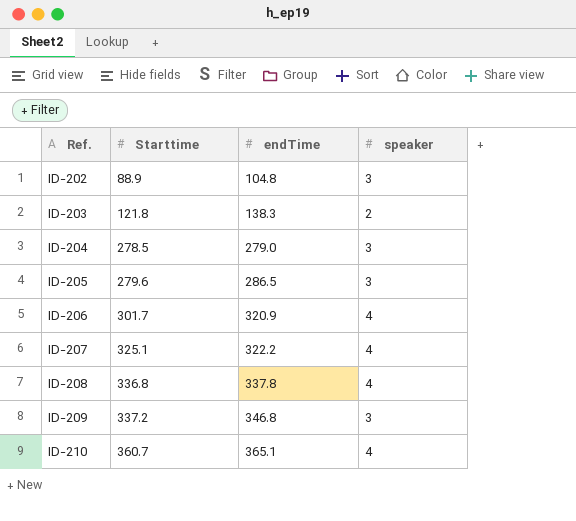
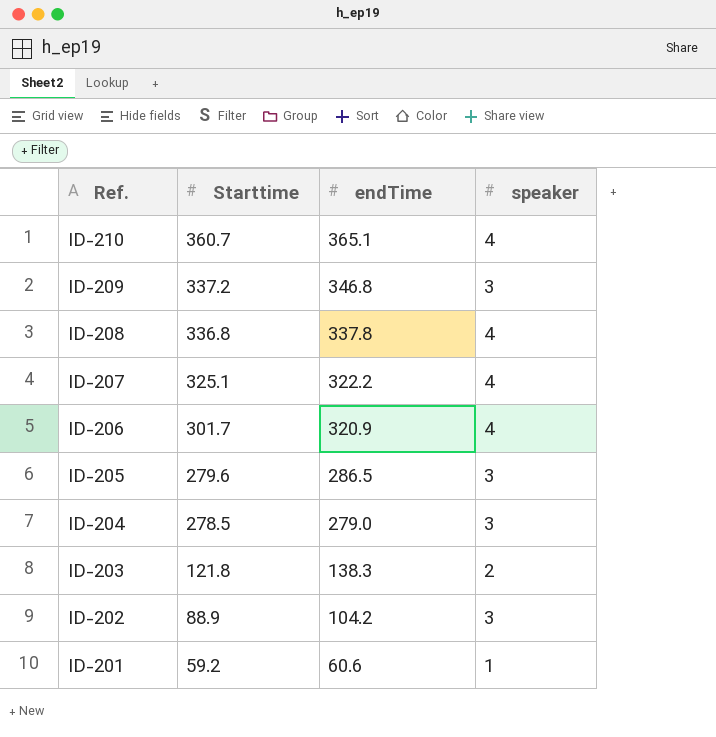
row order: Ref. ascending -> Ref. descending
ID-202 | endTime: 104.8 -> 104.2
row ID-201: none -> 59.2 | 60.6 | 1

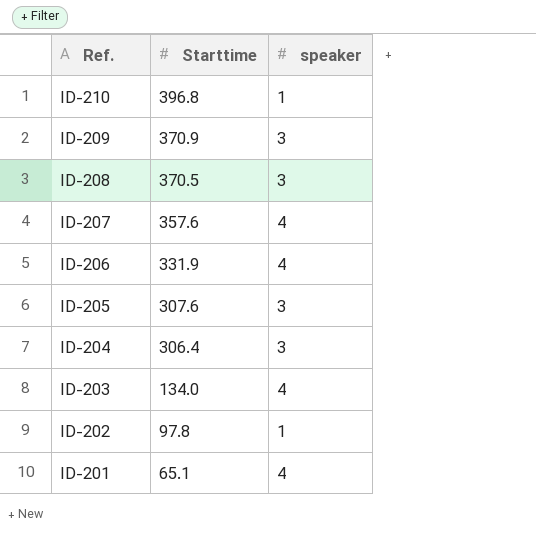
column endTime | position: 3 -> none
ID-210 | Starttime: 360.7 -> 396.8
ID-210 | speaker: 4 -> 1
ID-209 | Starttime: 337.2 -> 370.9
ID-208 | Starttime: 336.8 -> 370.5
ID-208 | speaker: 4 -> 3
ID-207 | Starttime: 325.1 -> 357.6
ID-206 | Starttime: 301.7 -> 331.9
ID-205 | Starttime: 279.6 -> 307.6
ID-204 | Starttime: 278.5 -> 306.4
ID-203 | Starttime: 121.8 -> 134.0
ID-203 | speaker: 2 -> 4
ID-202 | Starttime: 88.9 -> 97.8
ID-202 | speaker: 3 -> 1
ID-201 | Starttime: 59.2 -> 65.1
ID-201 | speaker: 1 -> 4

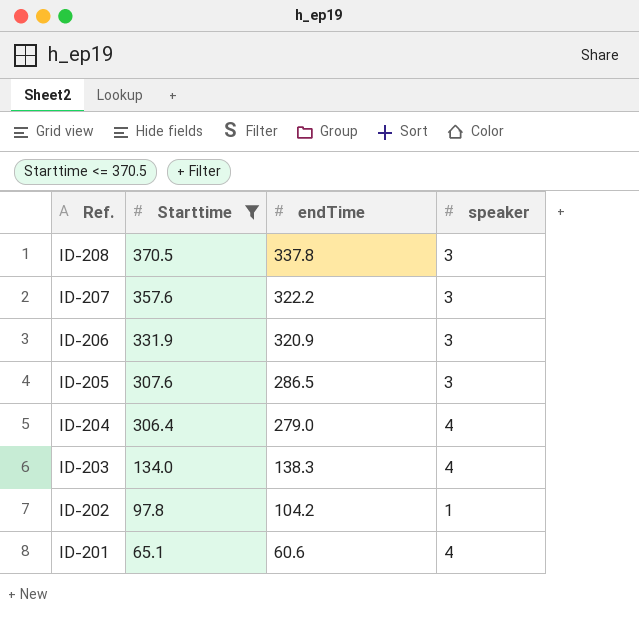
filter: none -> Starttime <= 370.5
column endTime | position: none -> 3
ID-207 | speaker: 4 -> 3
ID-206 | speaker: 4 -> 3
ID-204 | speaker: 3 -> 4

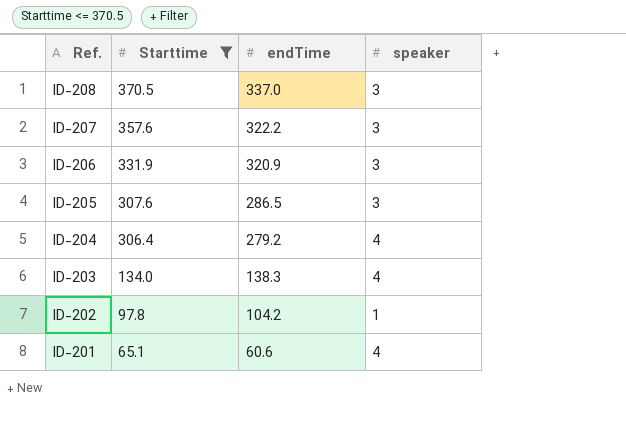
ID-208 | endTime: 337.8 -> 337.0
ID-204 | endTime: 279.0 -> 279.2

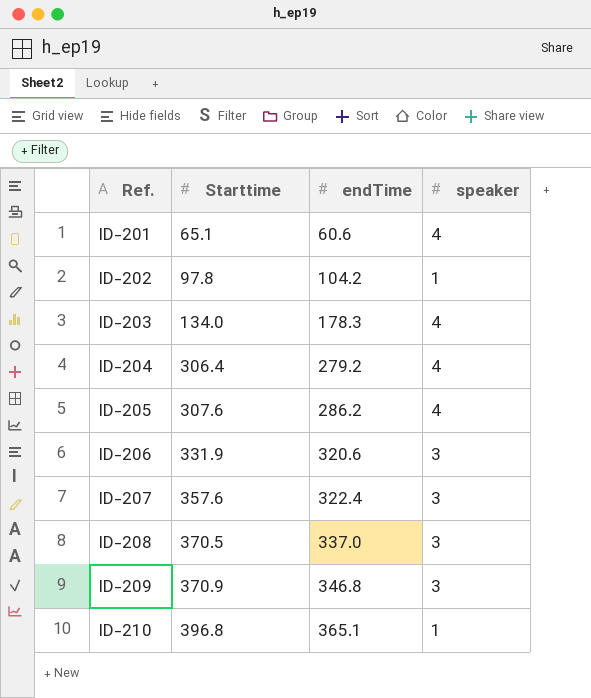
filter: Starttime <= 370.5 -> none
row order: Ref. descending -> Ref. ascending
ID-203 | endTime: 138.3 -> 178.3
ID-205 | endTime: 286.5 -> 286.2
ID-205 | speaker: 3 -> 4
ID-206 | endTime: 320.9 -> 320.6
ID-207 | endTime: 322.2 -> 322.4

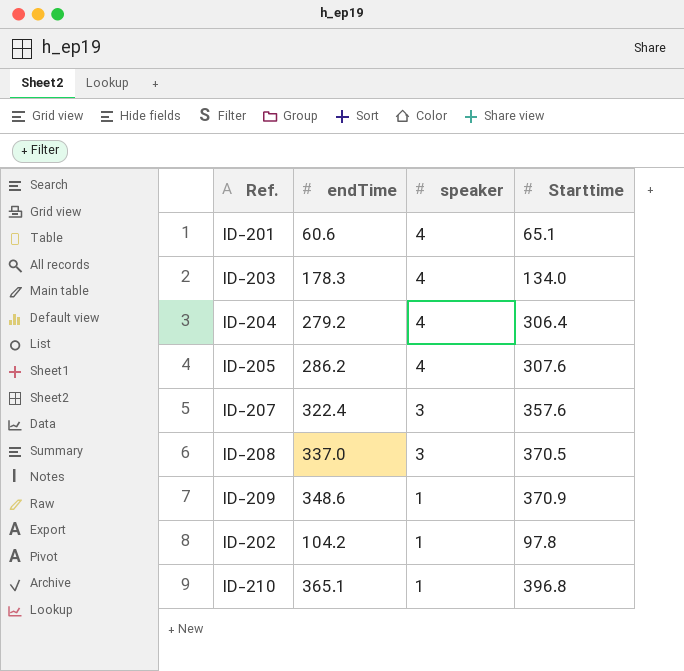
row order: Ref. ascending -> speaker descending
column Starttime | position: 2 -> 4
row ID-206: 331.9 | 320.6 | 3 -> none
ID-209 | endTime: 346.8 -> 348.6
ID-209 | speaker: 3 -> 1

